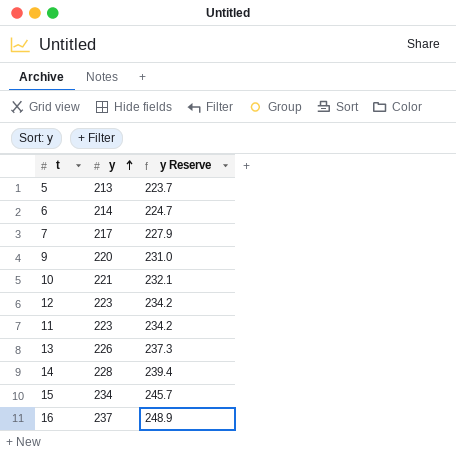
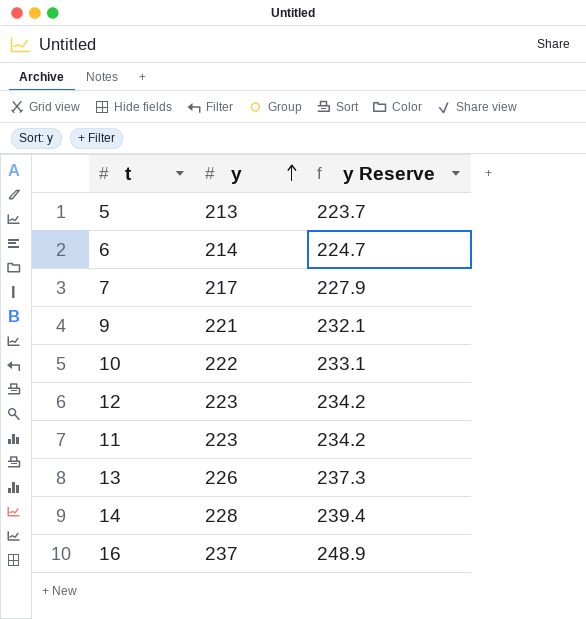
row 15: 234 | 245.7 -> none
9 | y: 220 -> 221
9 | y Reserve: 231.0 -> 232.1
10 | y: 221 -> 222
10 | y Reserve: 232.1 -> 233.1

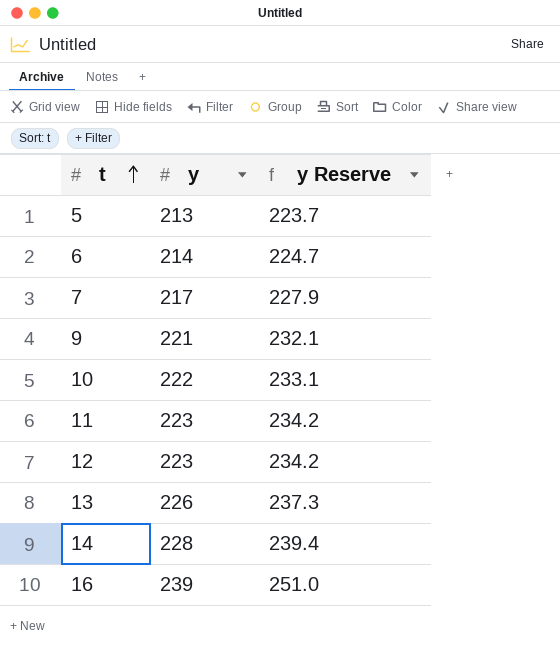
row order: y ascending -> t ascending
16 | y: 237 -> 239
16 | y Reserve: 248.9 -> 251.0

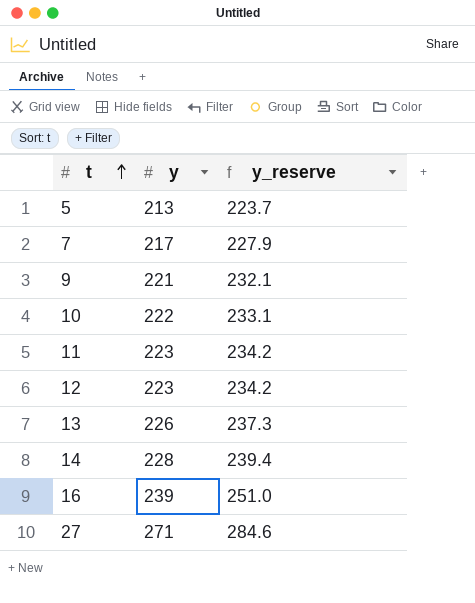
column name: y Reserve -> y_reserve
row 6: 214 | 224.7 -> none
row 27: none -> 271 | 284.6

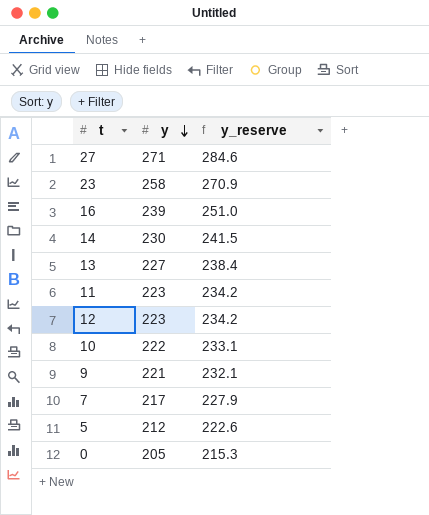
row order: t ascending -> y descending
row 23: none -> 258 | 270.9
14 | y: 228 -> 230
14 | y_reserve: 239.4 -> 241.5
13 | y: 226 -> 227
13 | y_reserve: 237.3 -> 238.4
5 | y: 213 -> 212
5 | y_reserve: 223.7 -> 222.6
row 0: none -> 205 | 215.3

